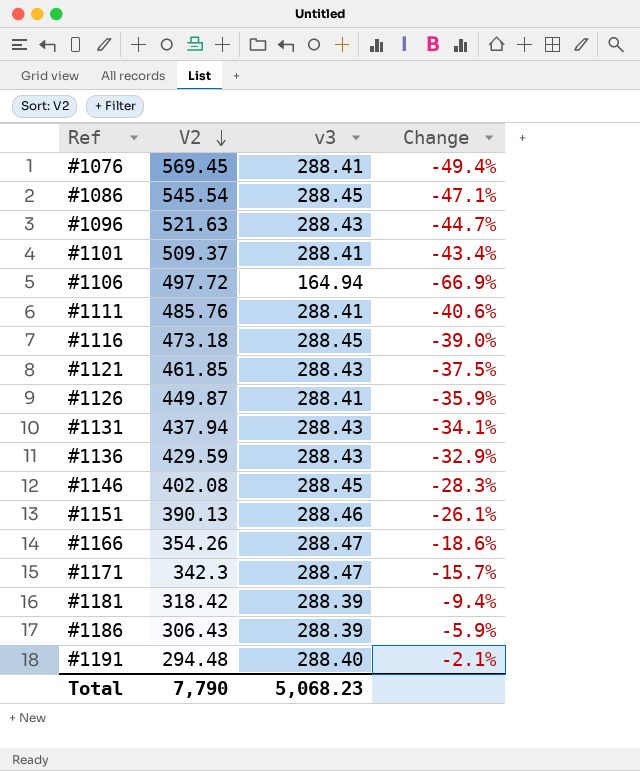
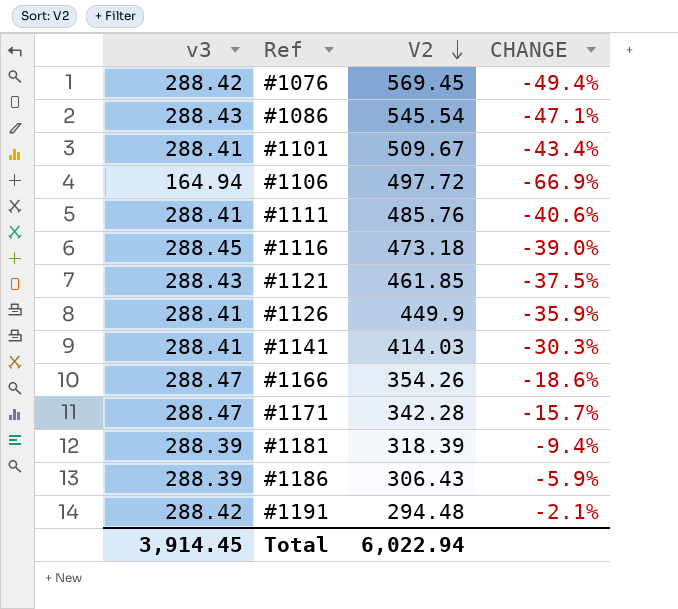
column v3 | position: 3 -> 1
column name: Change -> CHANGE
row #1096: 521.63 | 288.43 | -44.7% -> none
row #1131: 437.94 | 288.43 | -34.1% -> none
row #1136: 429.59 | 288.43 | -32.9% -> none
row #1146: 402.08 | 288.45 | -28.3% -> none
row #1151: 390.13 | 288.46 | -26.1% -> none
#1076 | v3: 288.41 -> 288.42
#1086 | v3: 288.45 -> 288.43
#1101 | V2: 509.37 -> 509.67
#1126 | V2: 449.87 -> 449.9
row #1141: none -> 288.41 | 414.03 | -30.3%
#1171 | V2: 342.3 -> 342.28
#1181 | V2: 318.42 -> 318.39
#1191 | v3: 288.40 -> 288.42
Total | v3: 5,068.23 -> 3,914.45
Total | V2: 7,790 -> 6,022.94

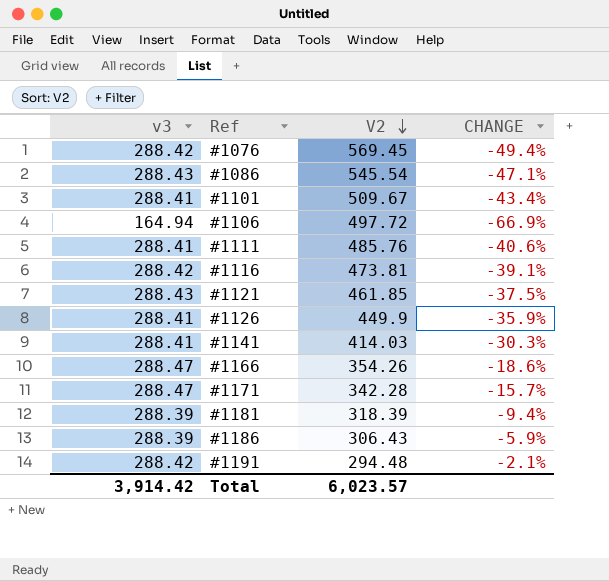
#1116 | v3: 288.45 -> 288.42
#1116 | V2: 473.18 -> 473.81
#1116 | CHANGE: -39.0% -> -39.1%
Total | v3: 3,914.45 -> 3,914.42
Total | V2: 6,022.94 -> 6,023.57

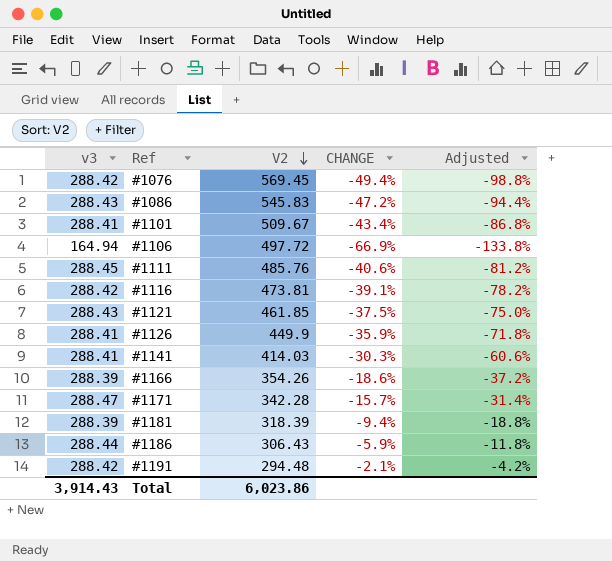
column Adjusted | formula: none -> [CHANGE] * 2
#1086 | V2: 545.54 -> 545.83
#1086 | CHANGE: -47.1% -> -47.2%
#1111 | v3: 288.41 -> 288.45
#1166 | v3: 288.47 -> 288.39
#1186 | v3: 288.39 -> 288.44
Total | v3: 3,914.42 -> 3,914.43
Total | V2: 6,023.57 -> 6,023.86

